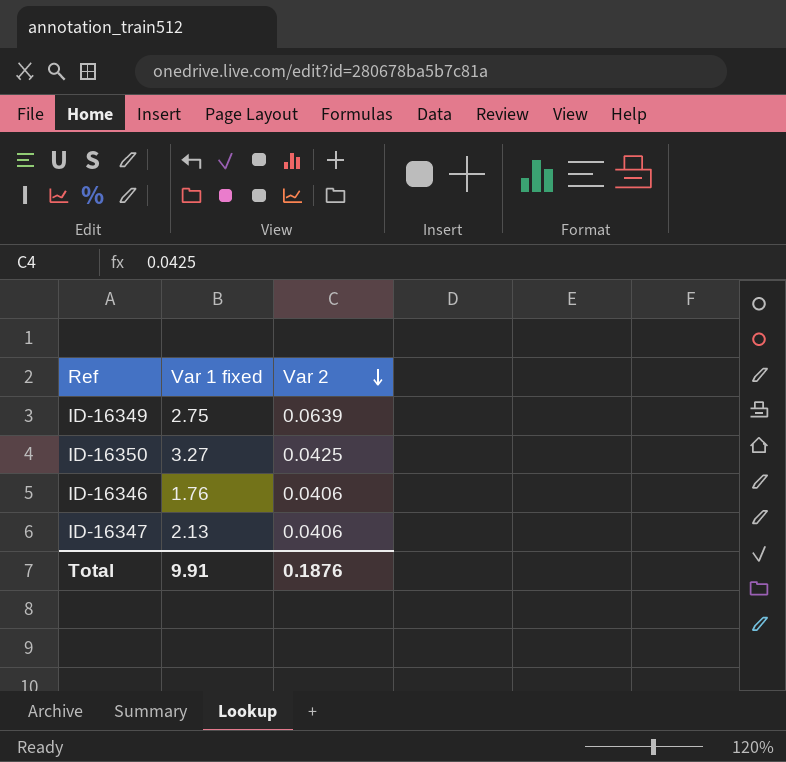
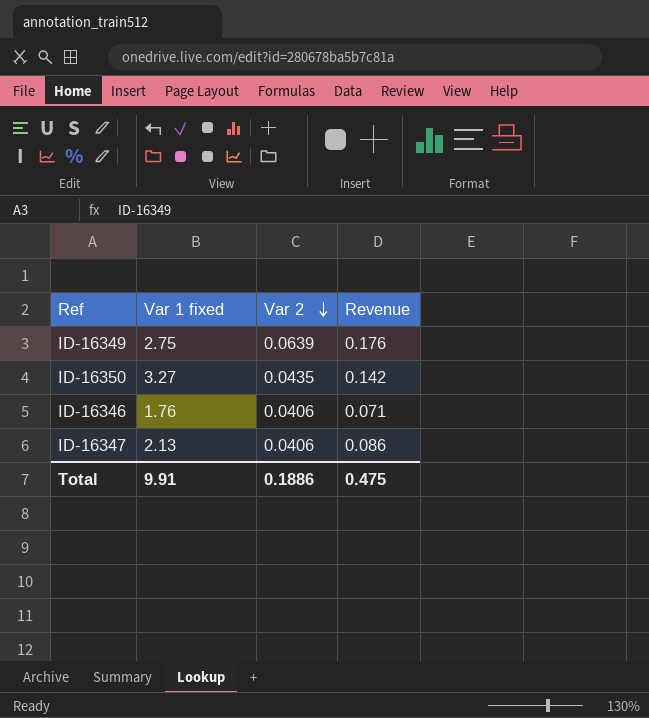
column Revenue | formula: none -> [Var 1 fixed] * [Var 2]
ID-16350 | Var 2: 0.0425 -> 0.0435
Total | Var 2: 0.1876 -> 0.1886

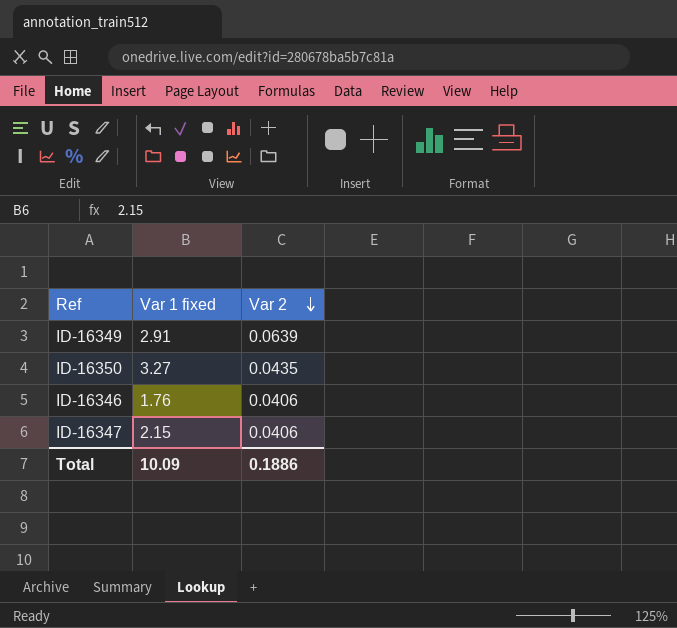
column Revenue | formula: [Var 1 fixed] * [Var 2] -> none
ID-16349 | Var 1 fixed: 2.75 -> 2.91
ID-16347 | Var 1 fixed: 2.13 -> 2.15
Total | Var 1 fixed: 9.91 -> 10.09

